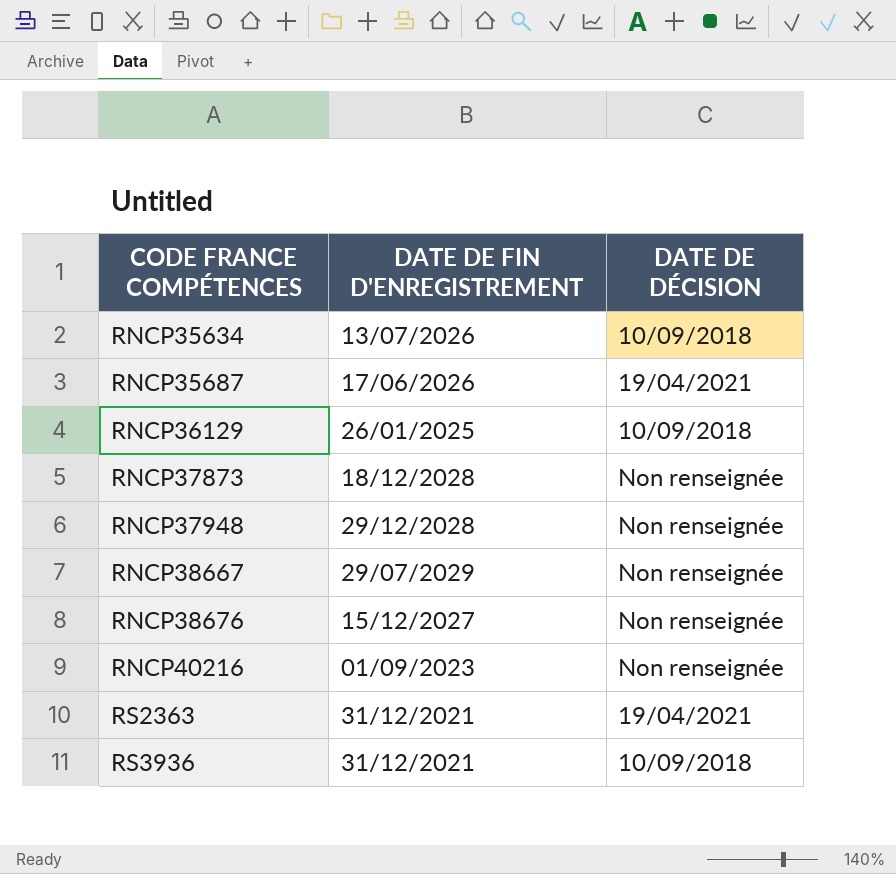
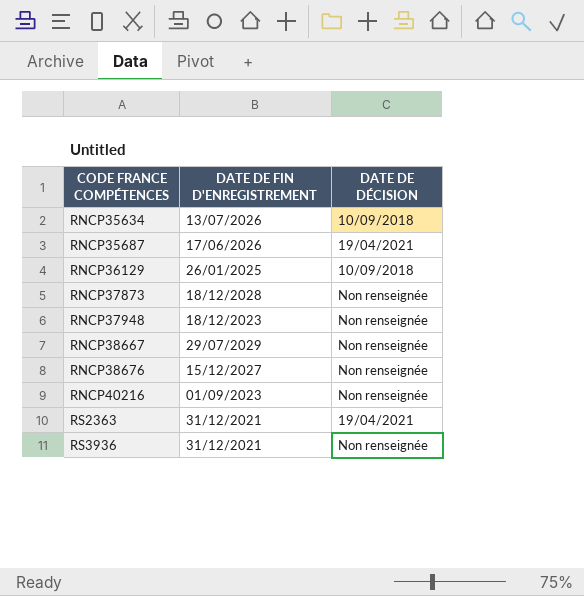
RNCP37948 | DATE DE FIN D'ENREGISTREMENT: 29/12/2028 -> 18/12/2023
RS3936 | DATE DE DÉCISION: 10/09/2018 -> Non renseignée

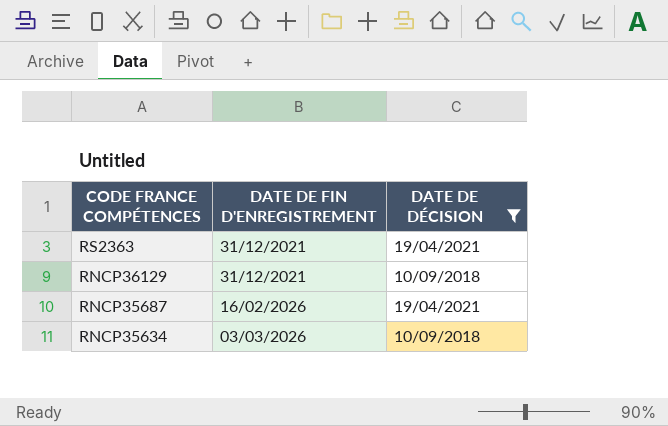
filter: none -> DATE DE DÉCISION != Non renseignée
row order: CODE FRANCE COMPÉTENCES ascending -> CODE FRANCE COMPÉTENCES descending
RNCP36129 | DATE DE FIN D'ENREGISTREMENT: 26/01/2025 -> 31/12/2021
RNCP35687 | DATE DE FIN D'ENREGISTREMENT: 17/06/2026 -> 16/02/2026
RNCP35634 | DATE DE FIN D'ENREGISTREMENT: 13/07/2026 -> 03/03/2026

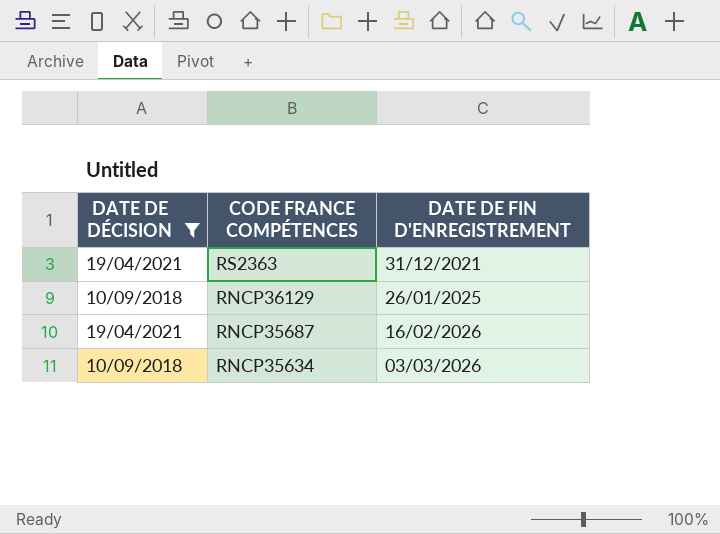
column DATE DE DÉCISION | position: 3 -> 1
RNCP36129 | DATE DE FIN D'ENREGISTREMENT: 31/12/2021 -> 26/01/2025

